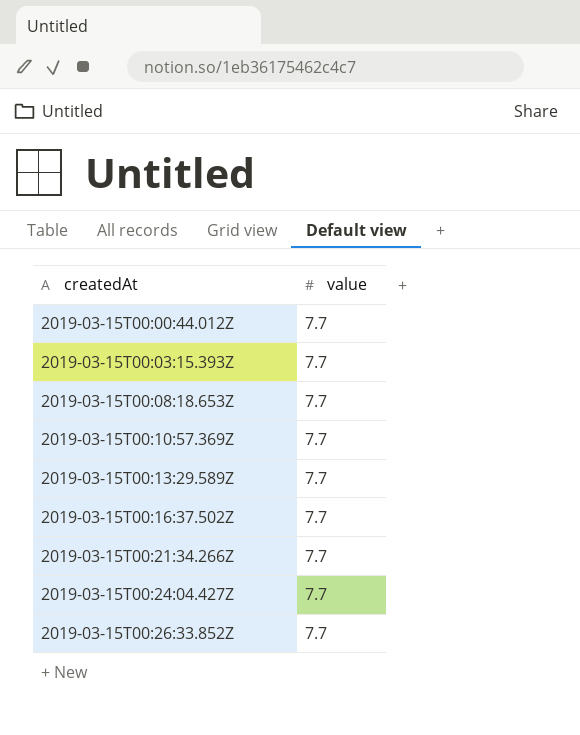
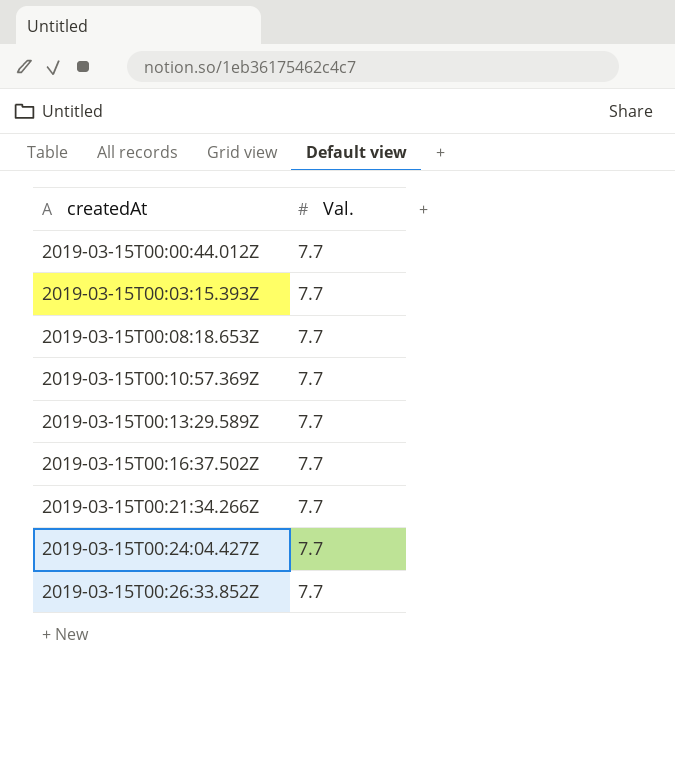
column name: value -> Val.

